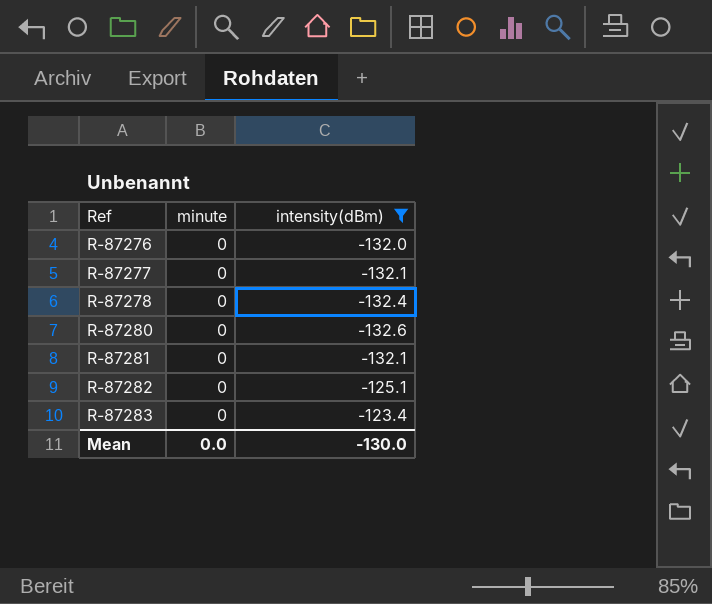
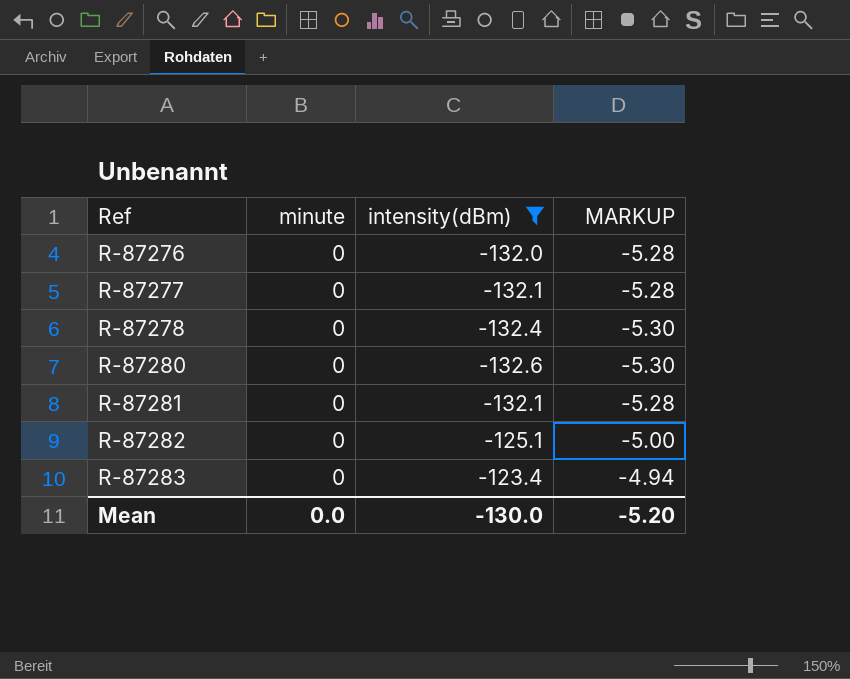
column MARKUP | formula: none -> [intensity(dBm)] * 0.04

